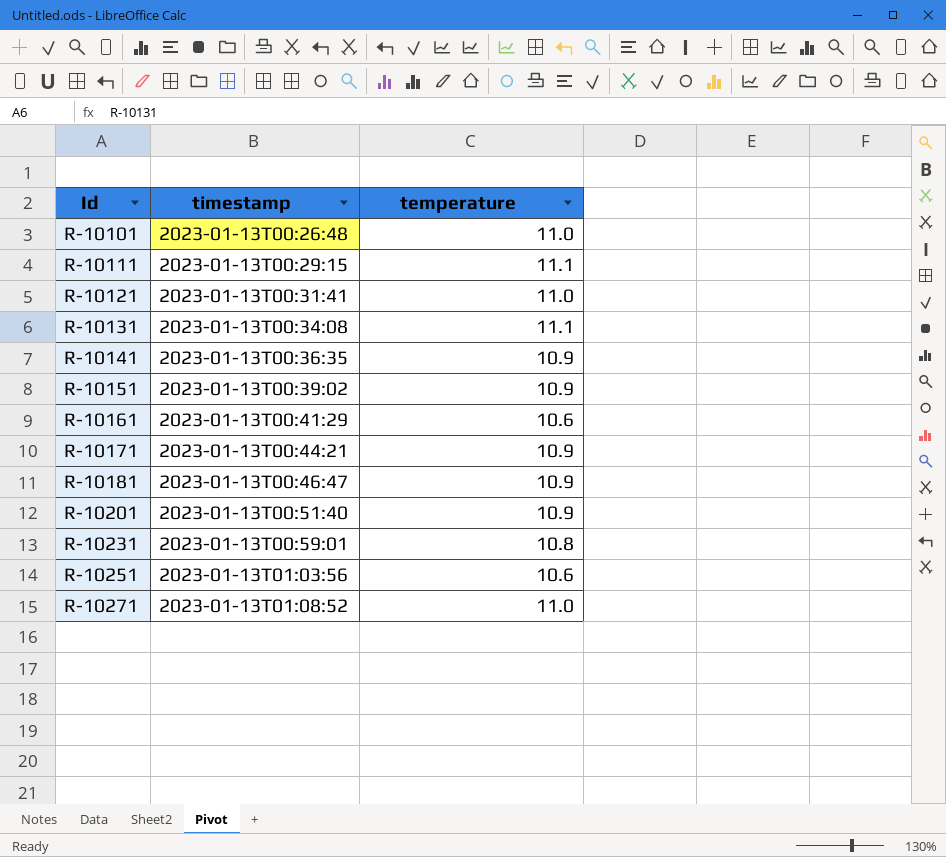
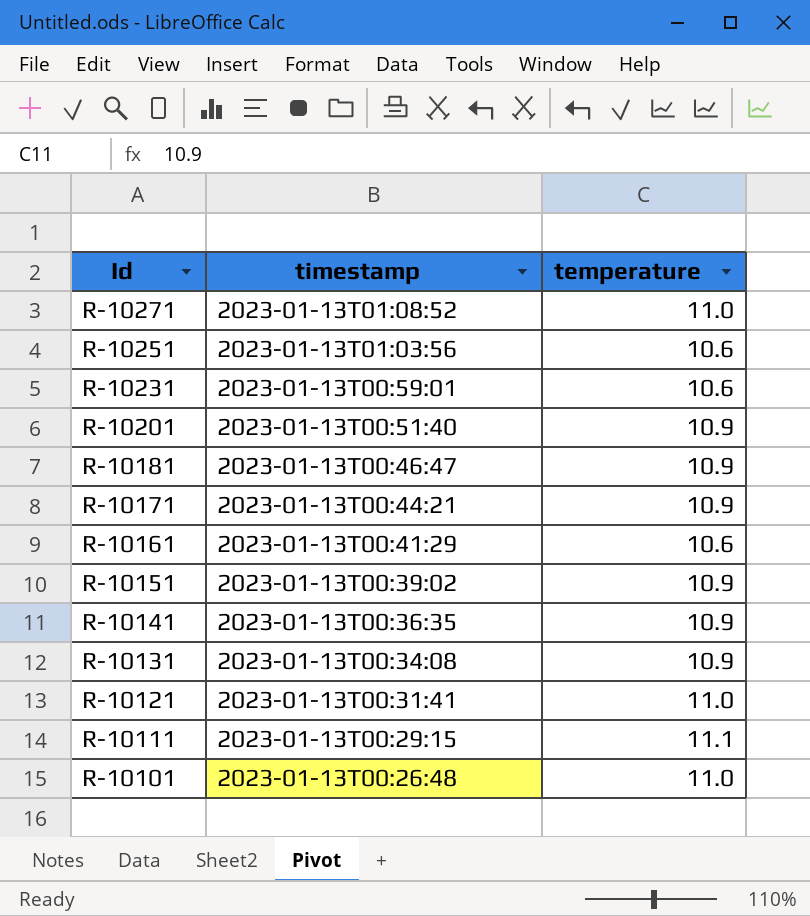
row order: Id ascending -> Id descending
R-10231 | temperature: 10.8 -> 10.6
R-10131 | temperature: 11.1 -> 10.9

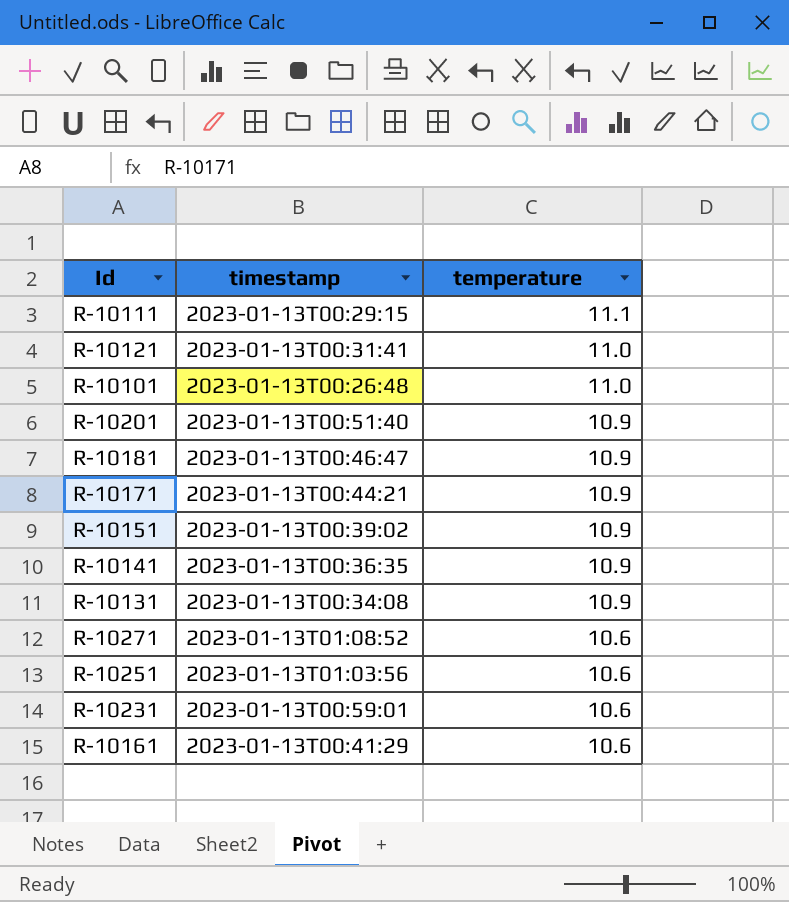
row order: Id descending -> temperature descending
R-10271 | temperature: 11.0 -> 10.6

